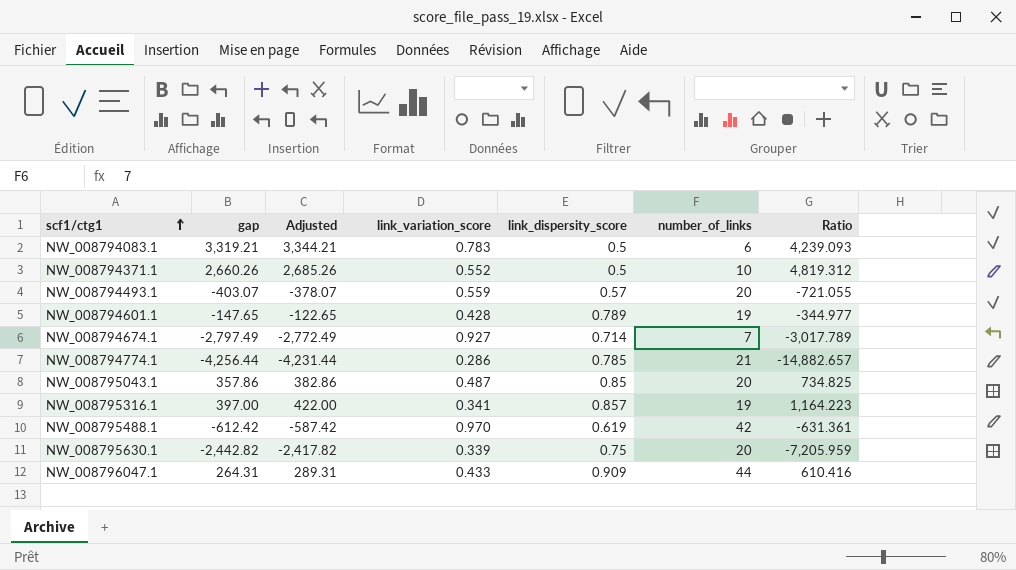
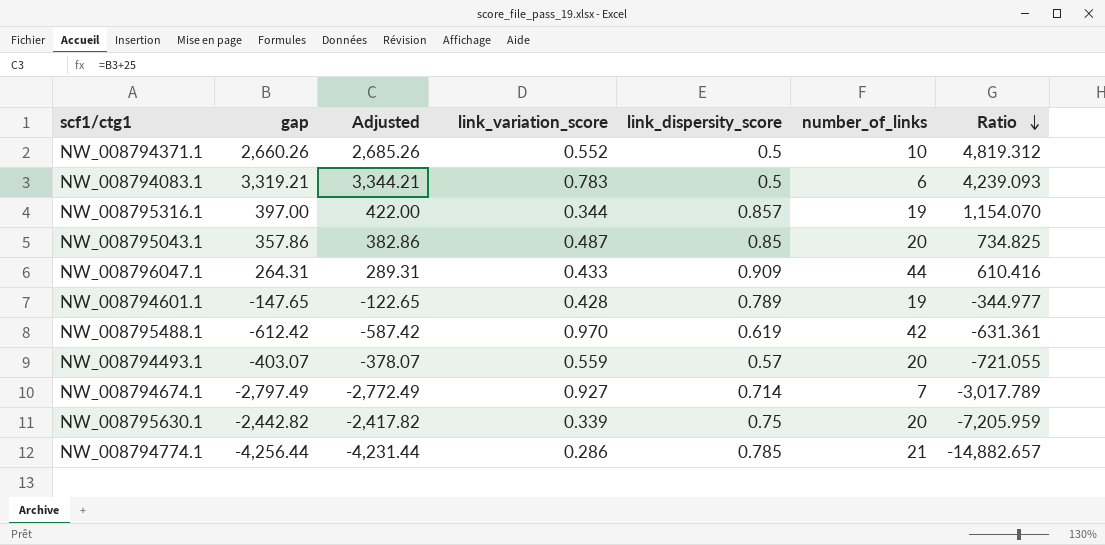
row order: scf1/ctg1 ascending -> Ratio descending
NW_008795316.1 | link_variation_score: 0.341 -> 0.344
NW_008795316.1 | Ratio: 1,164.223 -> 1,154.070

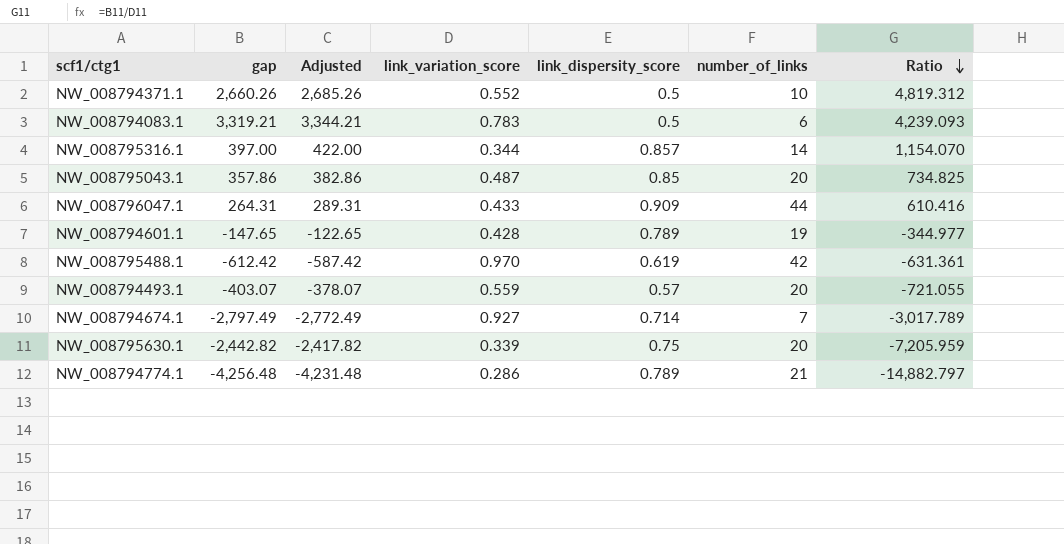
NW_008795316.1 | number_of_links: 19 -> 14
NW_008794774.1 | gap: -4,256.44 -> -4,256.48
NW_008794774.1 | Adjusted: -4,231.44 -> -4,231.48
NW_008794774.1 | link_dispersity_score: 0.785 -> 0.789
NW_008794774.1 | Ratio: -14,882.657 -> -14,882.797

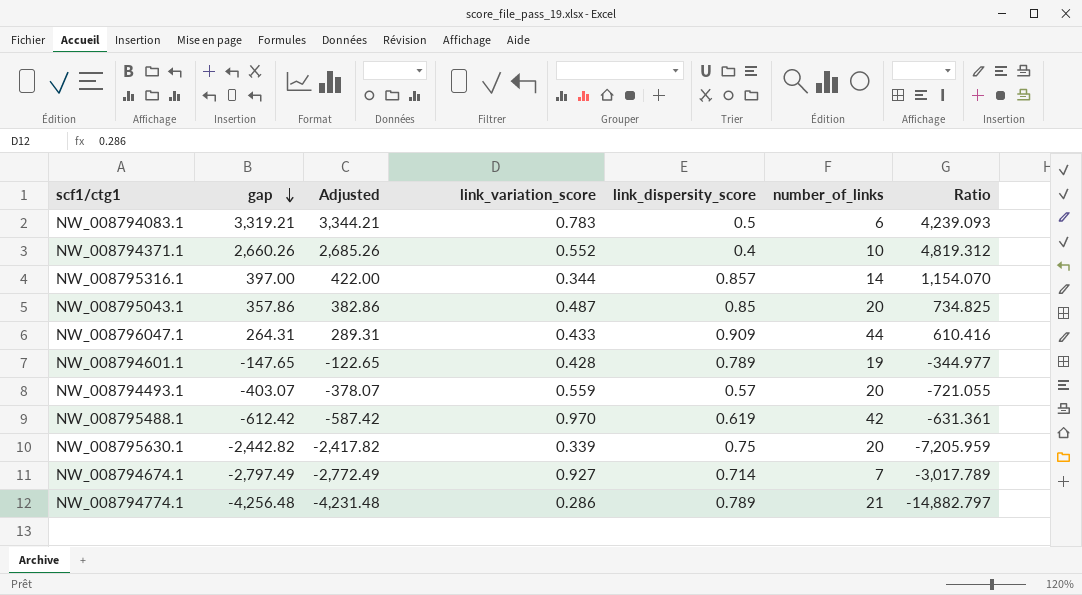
row order: Ratio descending -> gap descending
NW_008794371.1 | link_dispersity_score: 0.5 -> 0.4

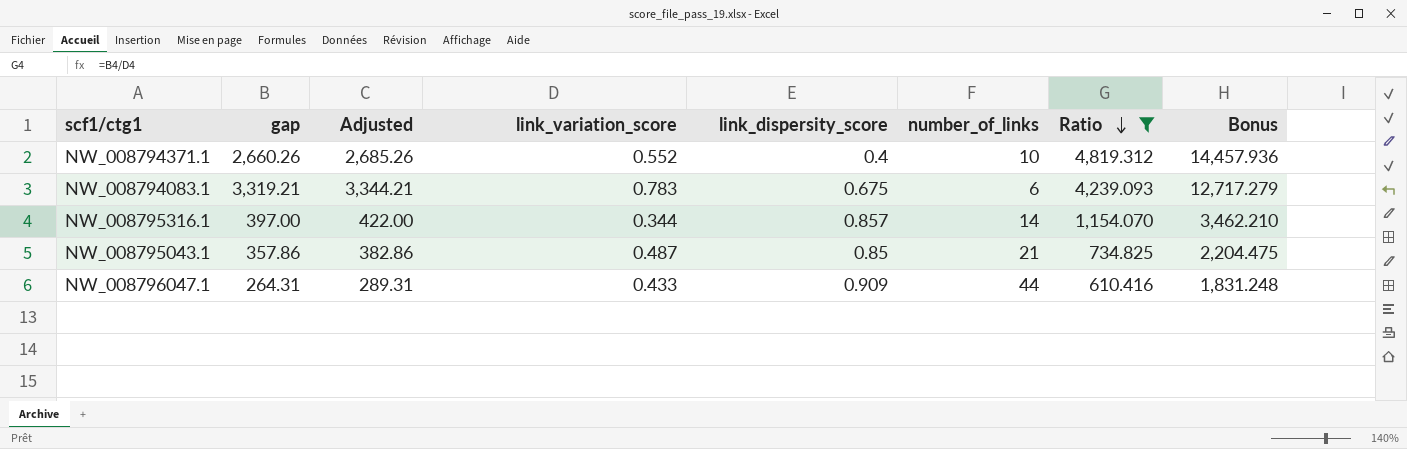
filter: none -> Ratio >= 610.416
row order: gap descending -> Ratio descending
column Bonus | formula: none -> [Ratio] * 3
NW_008794083.1 | link_dispersity_score: 0.5 -> 0.675
NW_008795043.1 | number_of_links: 20 -> 21

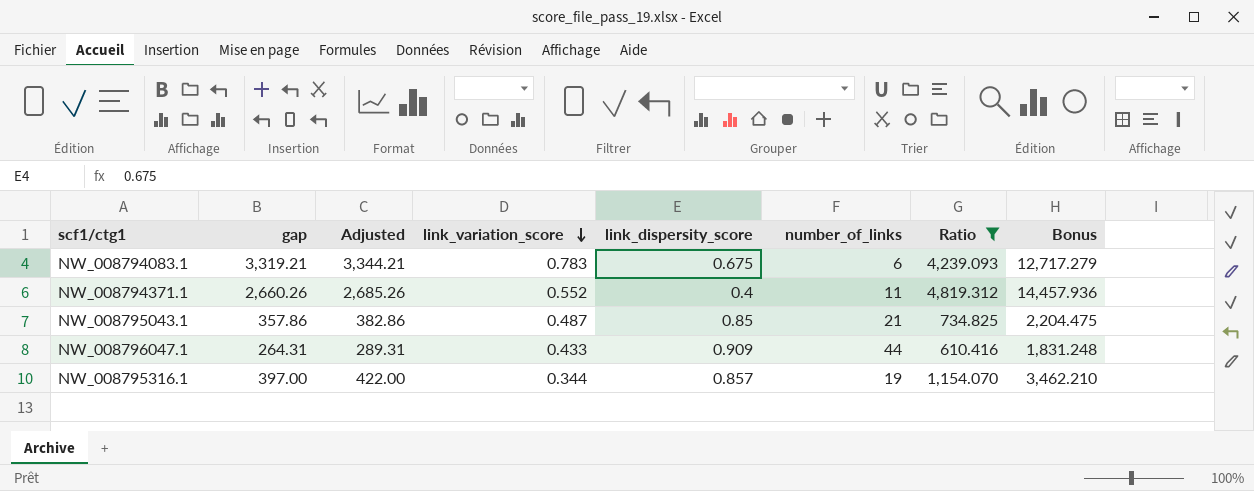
row order: Ratio descending -> link_variation_score descending
NW_008794371.1 | number_of_links: 10 -> 11
NW_008795316.1 | number_of_links: 14 -> 19

